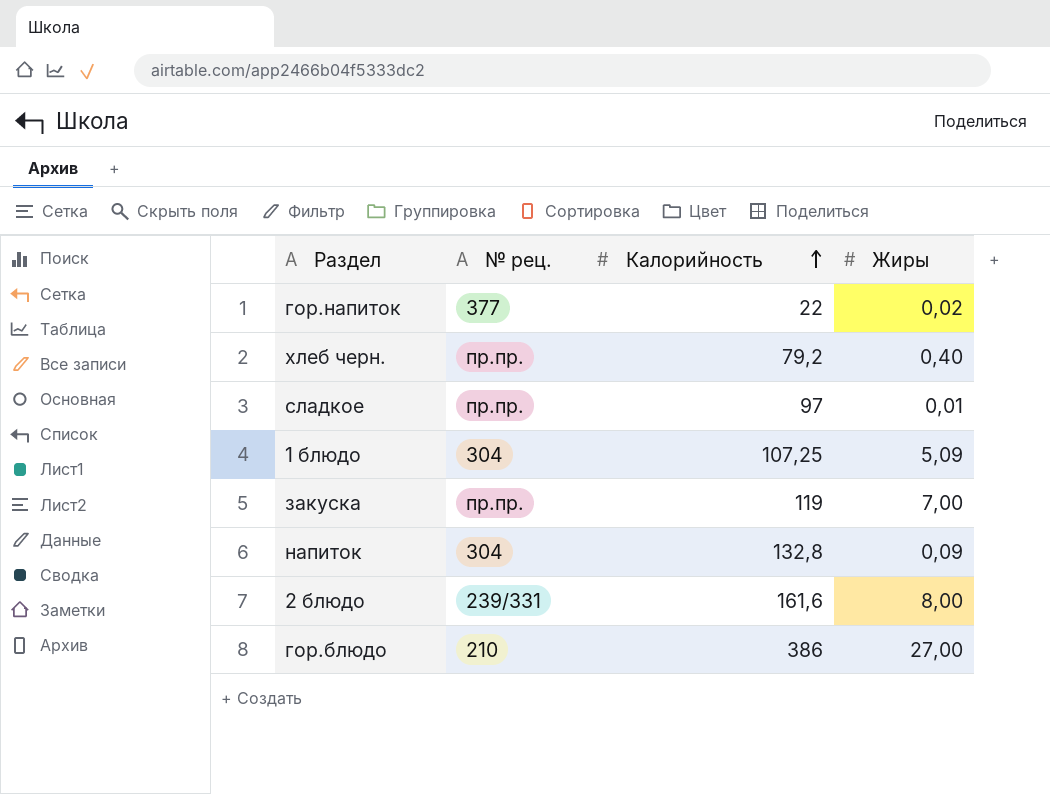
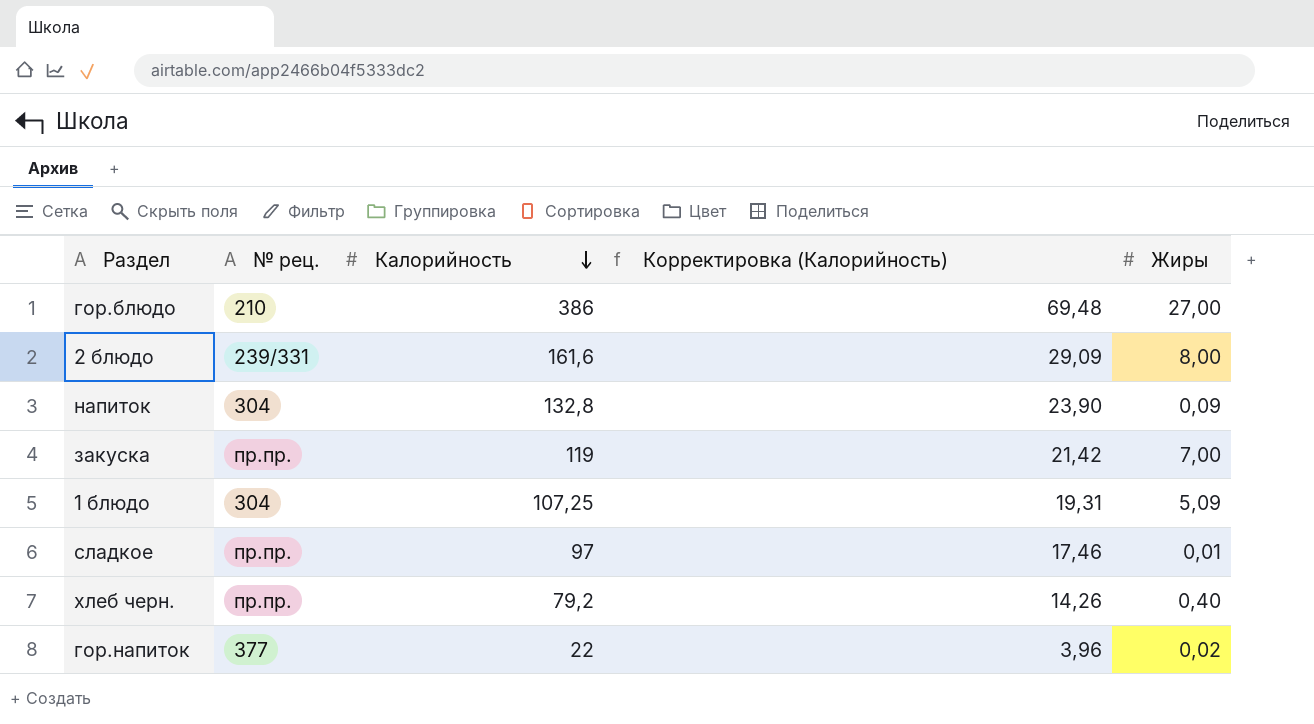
row order: Калорийность ascending -> Калорийность descending
column Корректировка (Калорийность) | formula: none -> [Калорийность] * 0,18

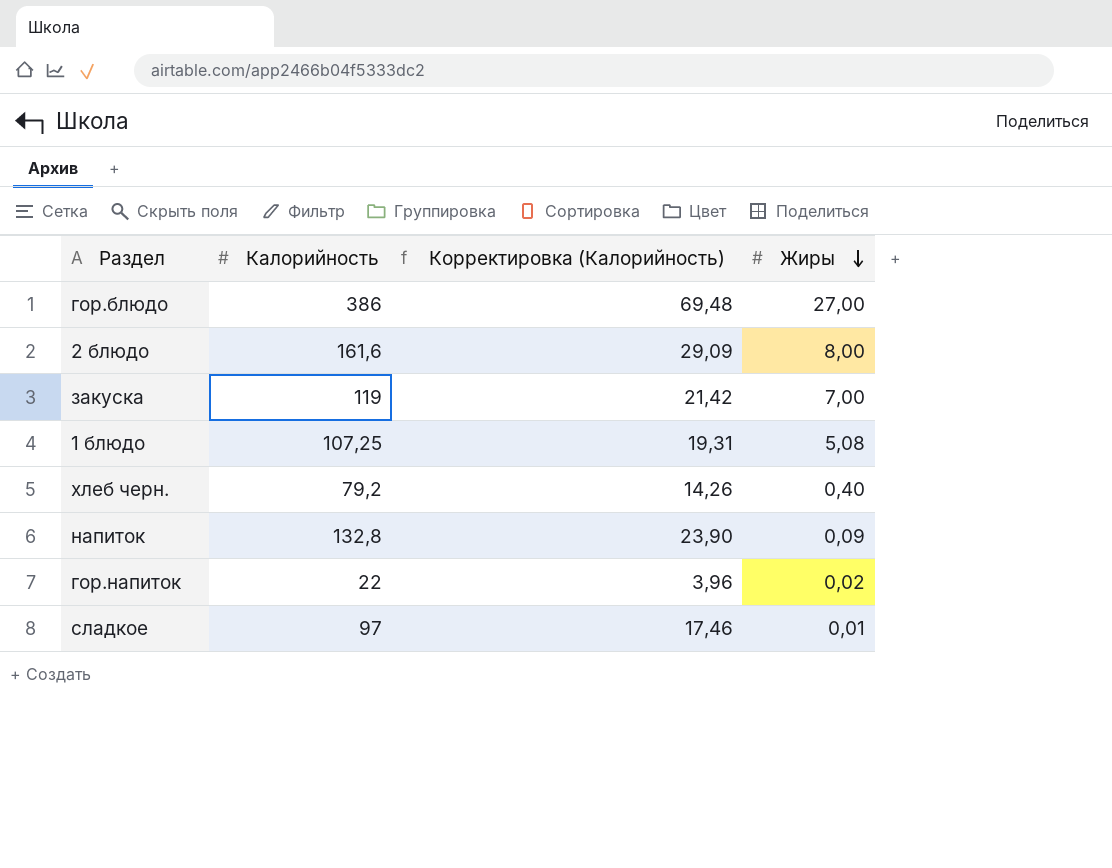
row order: Калорийность descending -> Жиры descending
column № рец. | position: 2 -> none
1 блюдо | Жиры: 5,09 -> 5,08

